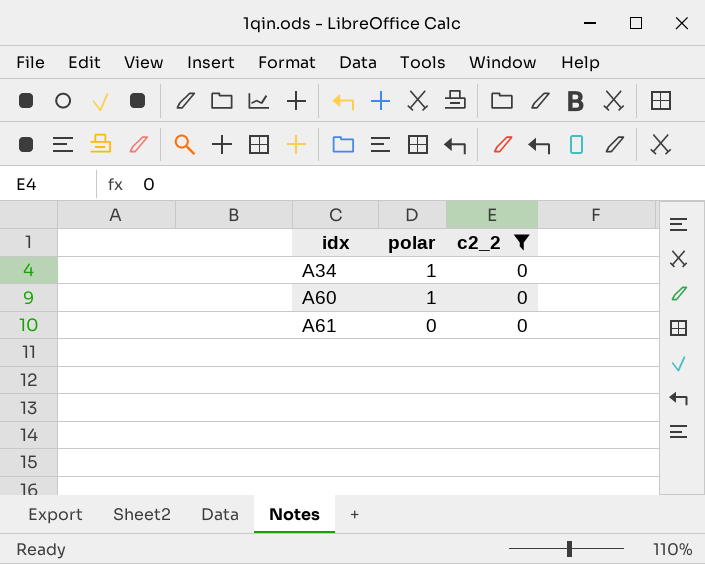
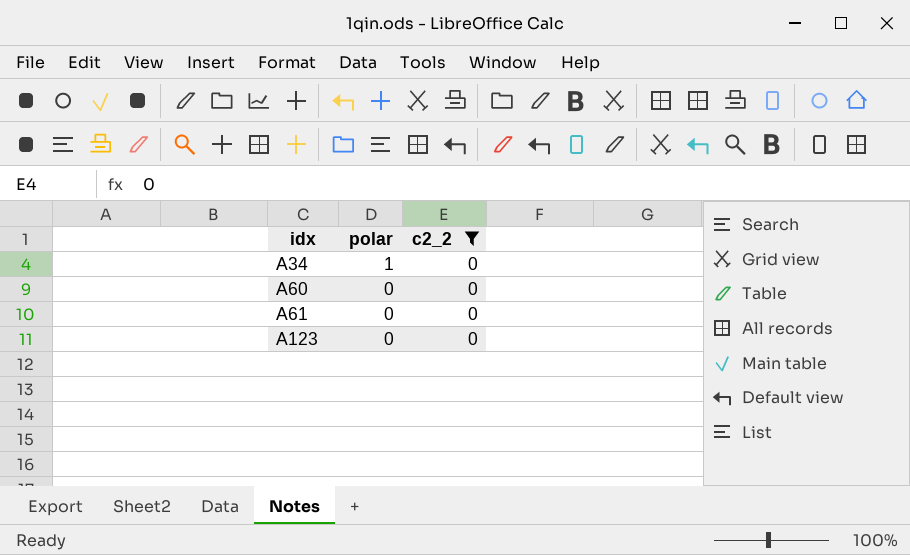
A60 | polar: 1 -> 0
row A123: none -> 0 | 0

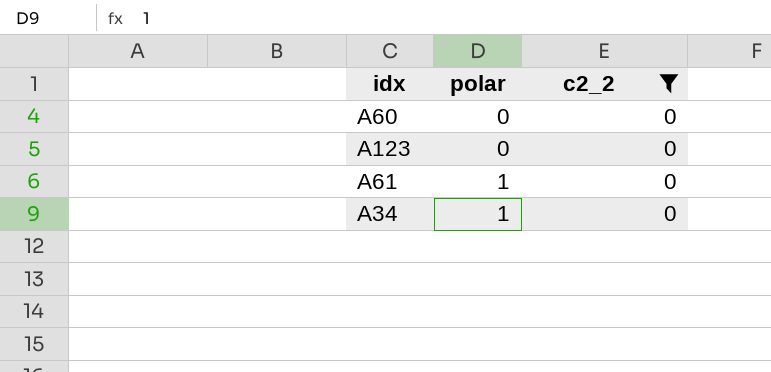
row order: idx ascending -> polar ascending
A61 | polar: 0 -> 1

